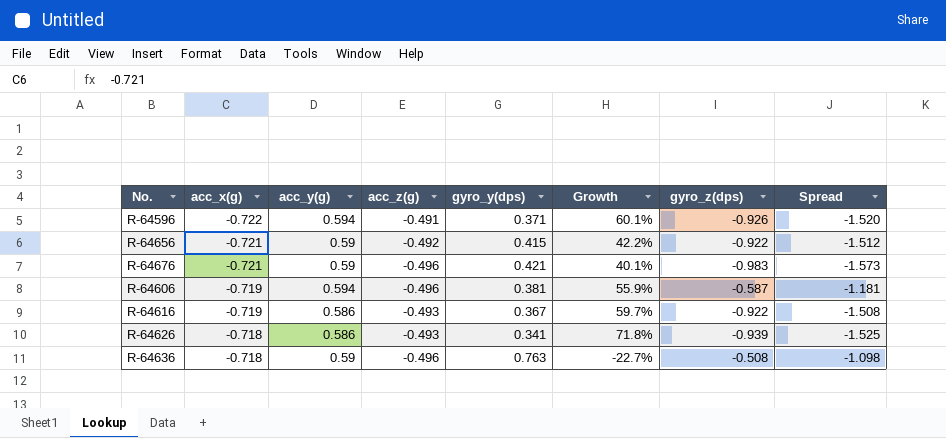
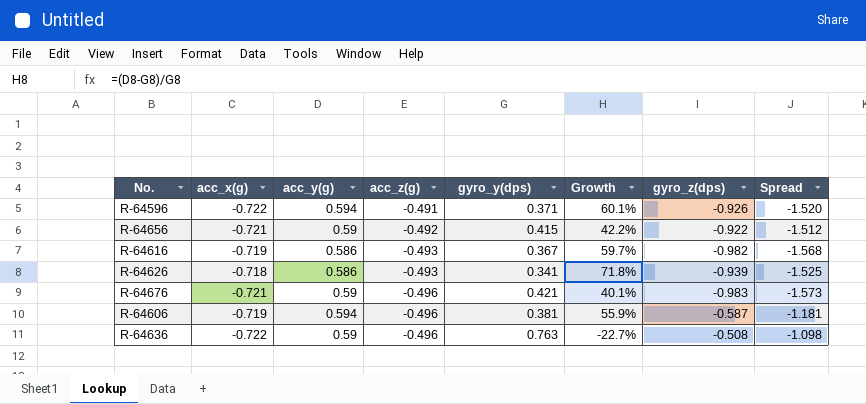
row order: acc_x(g) ascending -> acc_z(g) descending
R-64616 | gyro_z(dps): -0.922 -> -0.982
R-64616 | Spread: -1.508 -> -1.568
R-64636 | acc_x(g): -0.718 -> -0.722

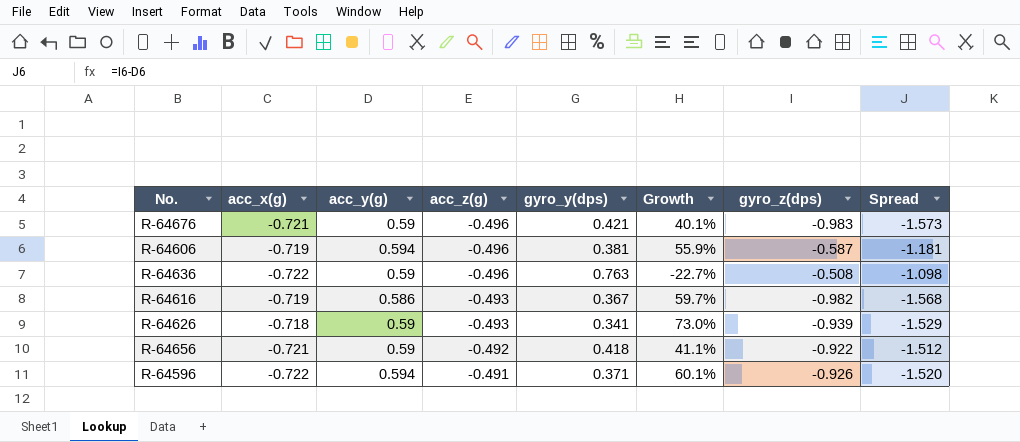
row order: acc_z(g) descending -> acc_z(g) ascending
R-64626 | acc_y(g): 0.586 -> 0.59
R-64626 | Growth: 71.8% -> 73.0%
R-64626 | Spread: -1.525 -> -1.529
R-64656 | gyro_y(dps): 0.415 -> 0.418
R-64656 | Growth: 42.2% -> 41.1%

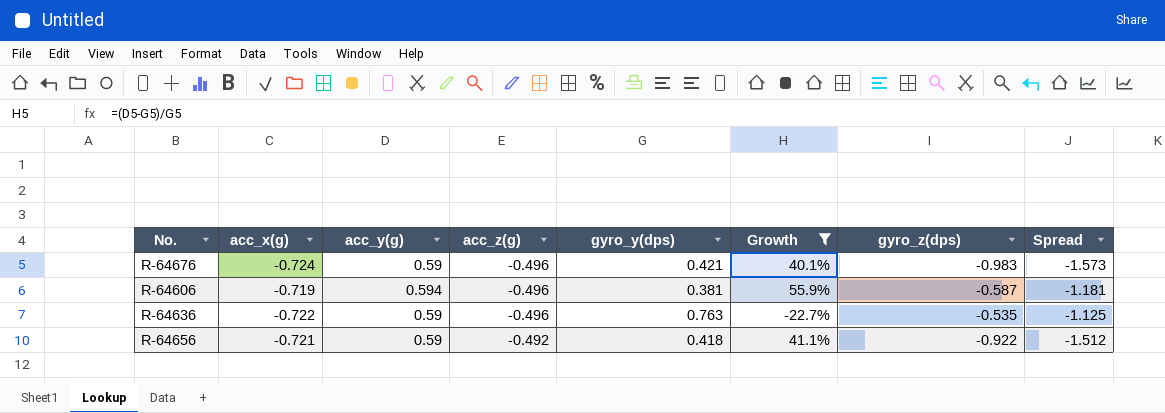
filter: none -> Growth <= 55.9%
R-64676 | acc_x(g): -0.721 -> -0.724
R-64636 | gyro_z(dps): -0.508 -> -0.535
R-64636 | Spread: -1.098 -> -1.125

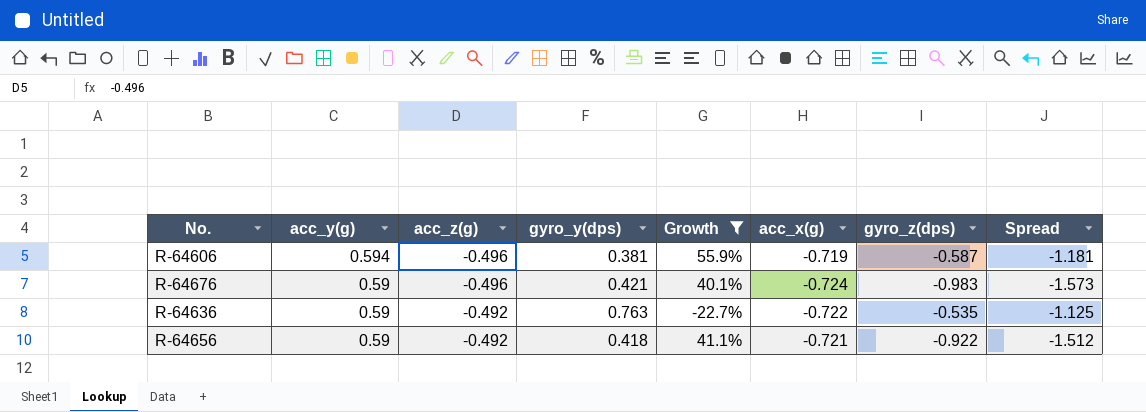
row order: acc_z(g) ascending -> acc_y(g) descending
column acc_x(g) | position: 2 -> 6
R-64636 | acc_z(g): -0.496 -> -0.492

